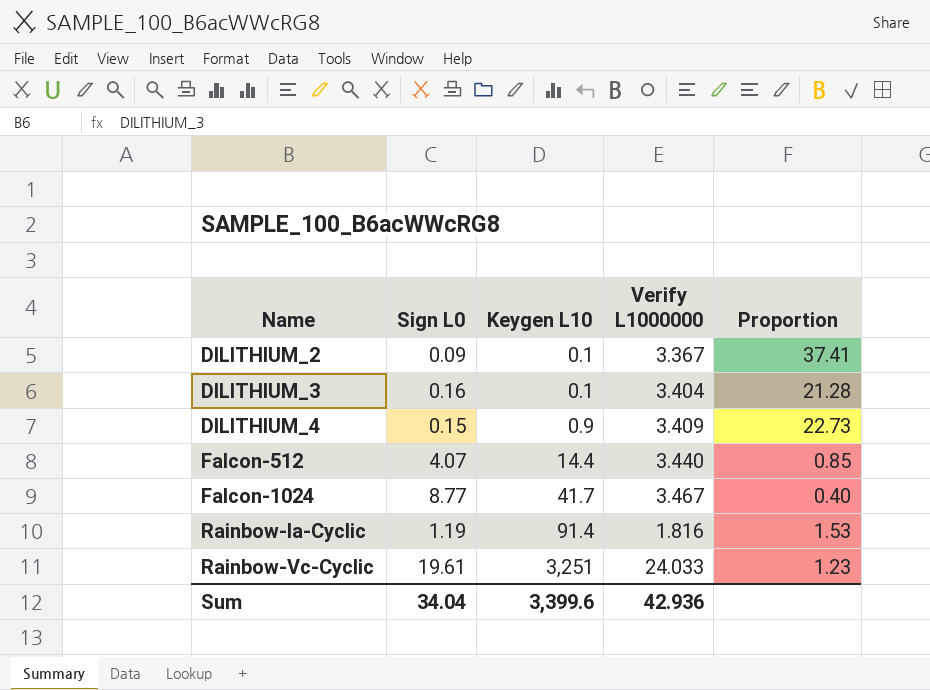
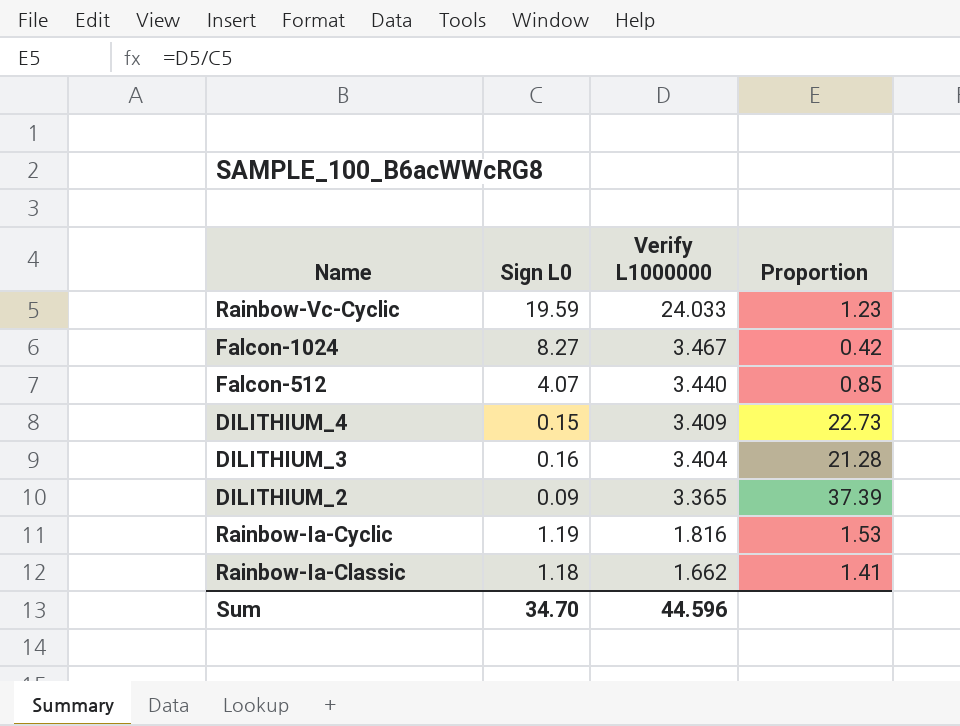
row order: Name ascending -> Verify L1000000 descending
column Keygen L10 | position: 3 -> none
Rainbow-Vc-Cyclic | Sign L0: 19.61 -> 19.59
Falcon-1024 | Sign L0: 8.77 -> 8.27
Falcon-1024 | Proportion: 0.40 -> 0.42
DILITHIUM_2 | Verify L1000000: 3.367 -> 3.365
DILITHIUM_2 | Proportion: 37.41 -> 37.39
row Rainbow-Ia-Classic: none -> 1.18 | 1.662 | 1.41
Sum | Sign L0: 34.04 -> 34.70
Sum | Verify L1000000: 42.936 -> 44.596

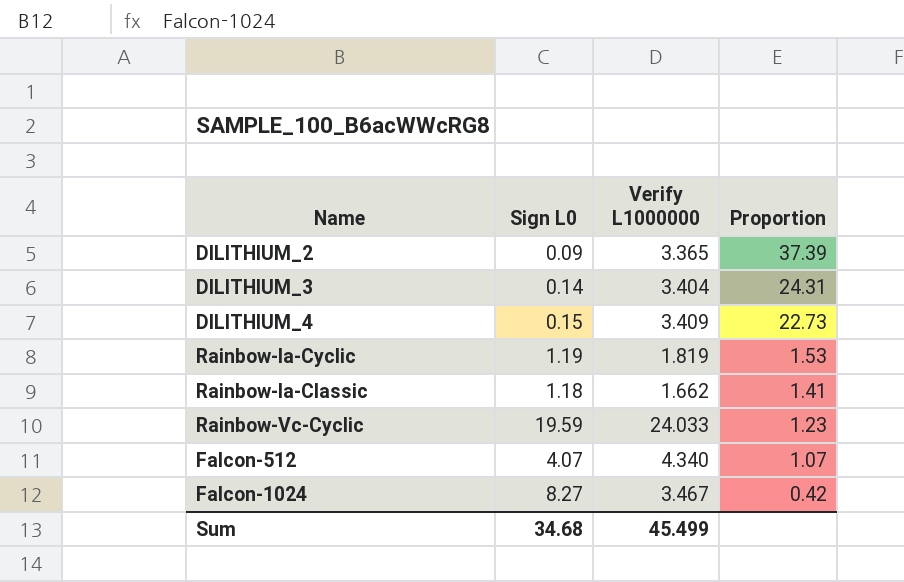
row order: Verify L1000000 descending -> Proportion descending
DILITHIUM_3 | Sign L0: 0.16 -> 0.14
DILITHIUM_3 | Proportion: 21.28 -> 24.31
Rainbow-Ia-Cyclic | Verify L1000000: 1.816 -> 1.819
Falcon-512 | Verify L1000000: 3.440 -> 4.340
Falcon-512 | Proportion: 0.85 -> 1.07
Sum | Sign L0: 34.70 -> 34.68
Sum | Verify L1000000: 44.596 -> 45.499

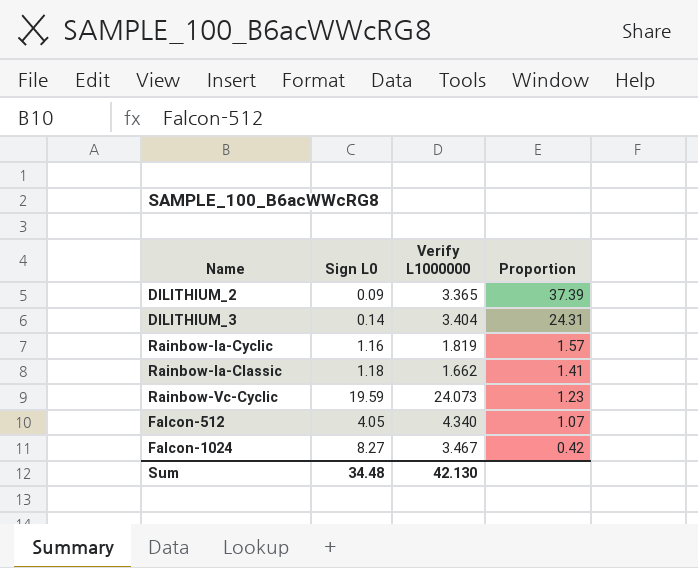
row DILITHIUM_4: 0.15 | 3.409 | 22.73 -> none
Rainbow-Ia-Cyclic | Sign L0: 1.19 -> 1.16
Rainbow-Ia-Cyclic | Proportion: 1.53 -> 1.57
Rainbow-Vc-Cyclic | Verify L1000000: 24.033 -> 24.073
Falcon-512 | Sign L0: 4.07 -> 4.05
Sum | Sign L0: 34.68 -> 34.48
Sum | Verify L1000000: 45.499 -> 42.130

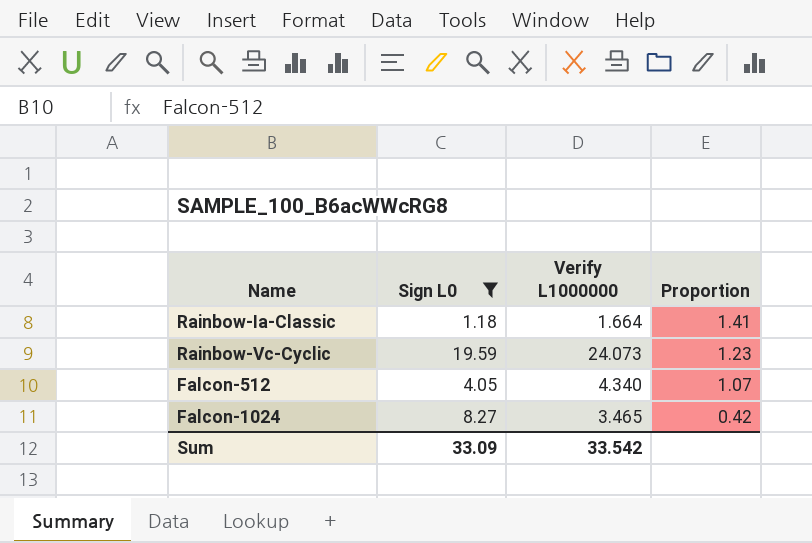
filter: none -> Sign L0 >= 1.18
Rainbow-Ia-Classic | Verify L1000000: 1.662 -> 1.664
Falcon-1024 | Verify L1000000: 3.467 -> 3.465
Sum | Sign L0: 34.48 -> 33.09
Sum | Verify L1000000: 42.130 -> 33.542

